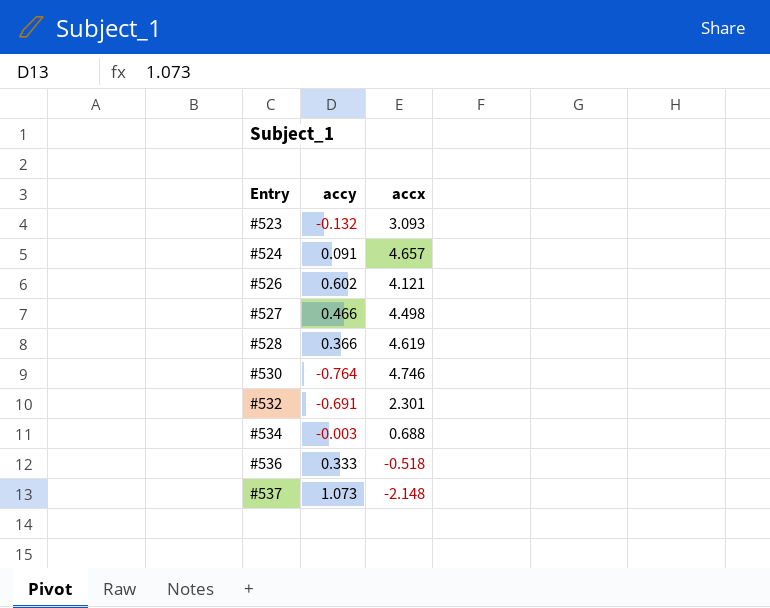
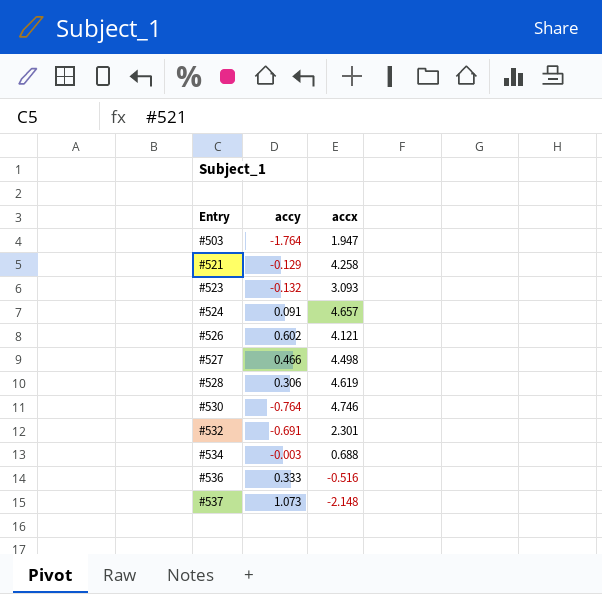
row #503: none -> -1.764 | 1.947
row #521: none -> -0.129 | 4.258
#528 | accy: 0.366 -> 0.306
#536 | accx: -0.518 -> -0.516

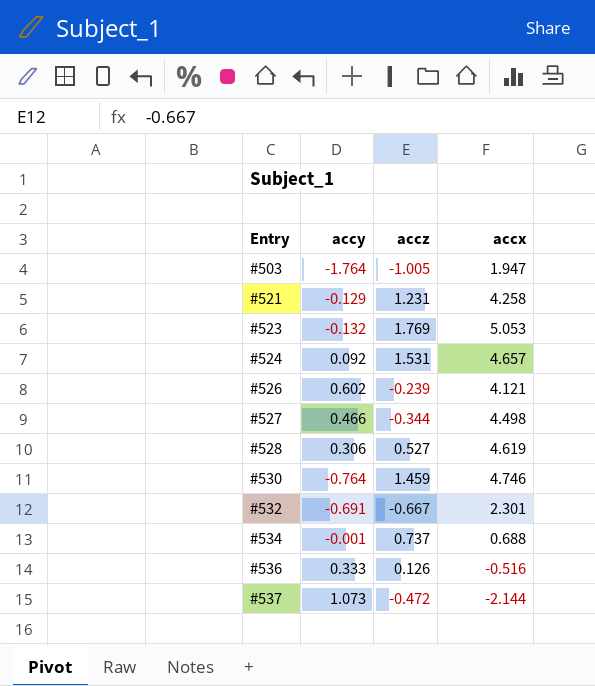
column accz | position: none -> 3
#523 | accx: 3.093 -> 5.053
#524 | accy: 0.091 -> 0.092
#534 | accy: -0.003 -> -0.001
#537 | accx: -2.148 -> -2.144

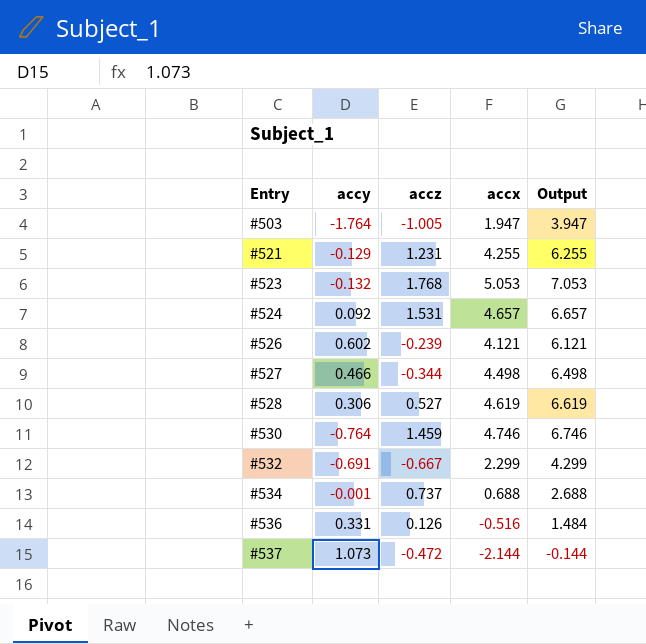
column Output | formula: none -> [accx] + 2
#521 | accx: 4.258 -> 4.255
#523 | accz: 1.769 -> 1.768
#532 | accx: 2.301 -> 2.299
#536 | accy: 0.333 -> 0.331

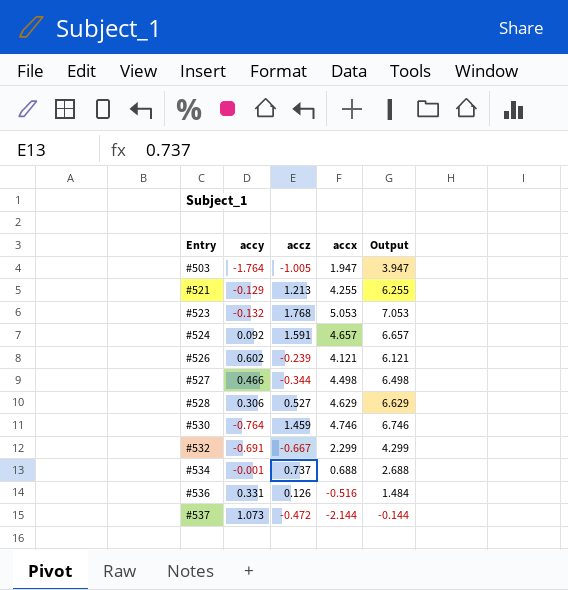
#521 | accz: 1.231 -> 1.213
#524 | accz: 1.531 -> 1.591
#528 | accx: 4.619 -> 4.629
#528 | Output: 6.619 -> 6.629

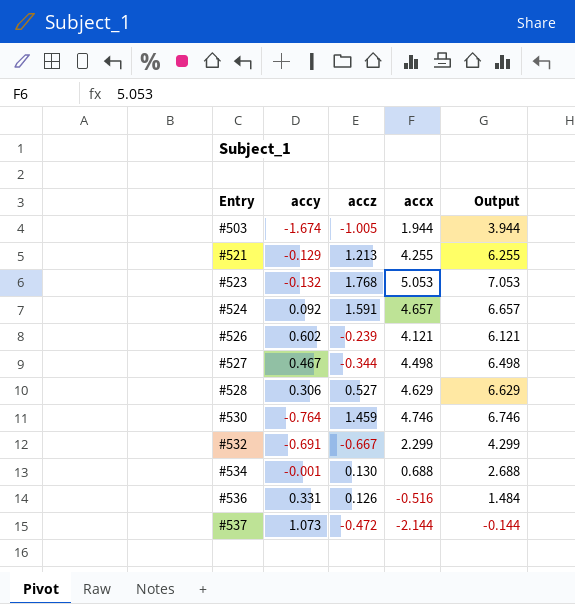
#503 | accy: -1.764 -> -1.674
#503 | accx: 1.947 -> 1.944
#503 | Output: 3.947 -> 3.944
#527 | accy: 0.466 -> 0.467
#534 | accz: 0.737 -> 0.130

